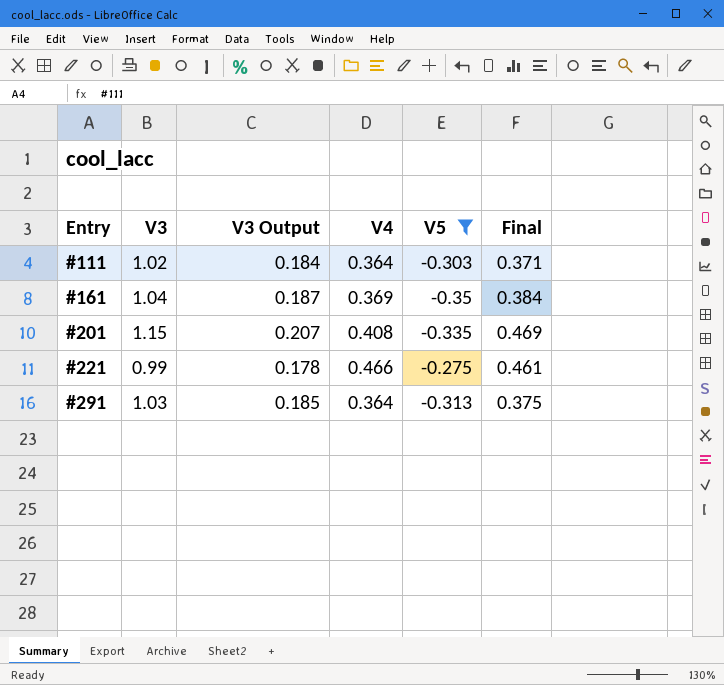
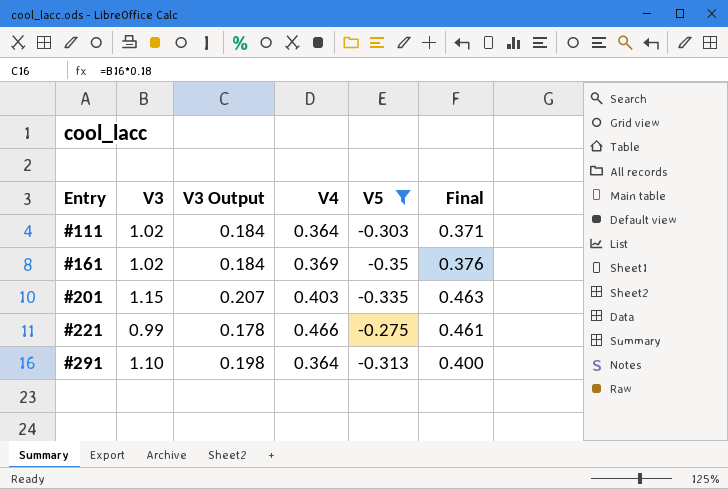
#161 | V3: 1.04 -> 1.02
#161 | V3 Output: 0.187 -> 0.184
#161 | Final: 0.384 -> 0.376
#201 | V4: 0.408 -> 0.403
#201 | Final: 0.469 -> 0.463
#291 | V3: 1.03 -> 1.10
#291 | V3 Output: 0.185 -> 0.198
#291 | Final: 0.375 -> 0.400

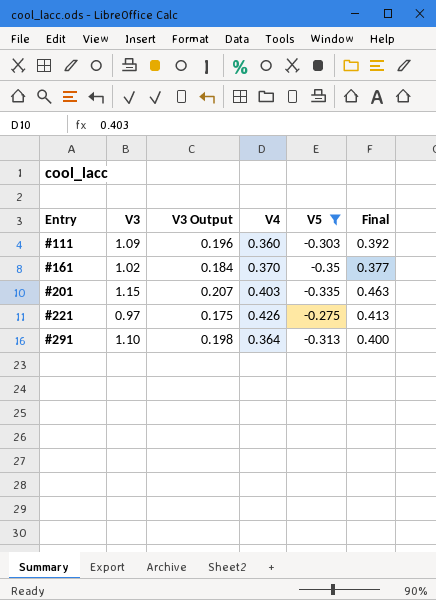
#111 | V3: 1.02 -> 1.09
#111 | V3 Output: 0.184 -> 0.196
#111 | V4: 0.364 -> 0.360
#111 | Final: 0.371 -> 0.392
#161 | V4: 0.369 -> 0.370
#161 | Final: 0.376 -> 0.377
#221 | V3: 0.99 -> 0.97
#221 | V3 Output: 0.178 -> 0.175
#221 | V4: 0.466 -> 0.426
#221 | Final: 0.461 -> 0.413

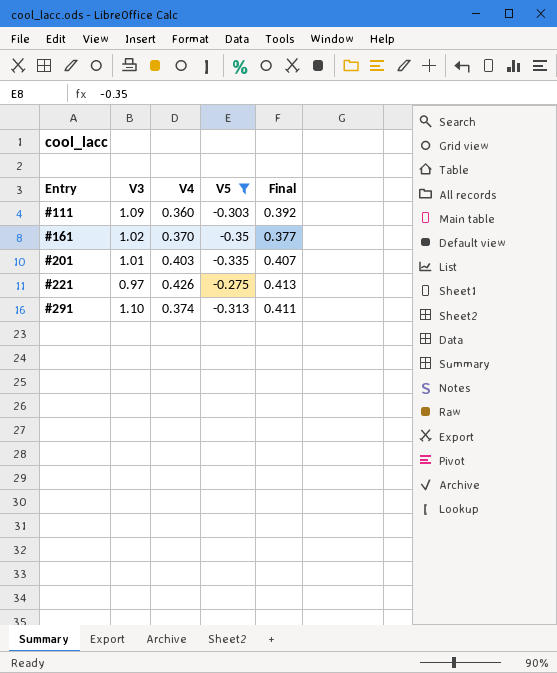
column V3 Output | formula: [V3] * 0.18 -> none
#201 | V3: 1.15 -> 1.01
#201 | Final: 0.463 -> 0.407
#291 | V4: 0.364 -> 0.374
#291 | Final: 0.400 -> 0.411

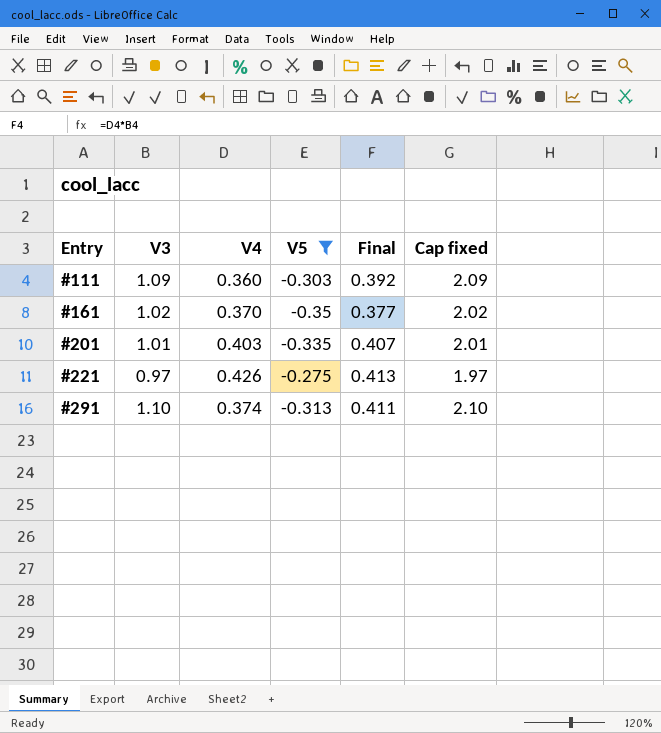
column Cap fixed | formula: none -> [V3] + 1

